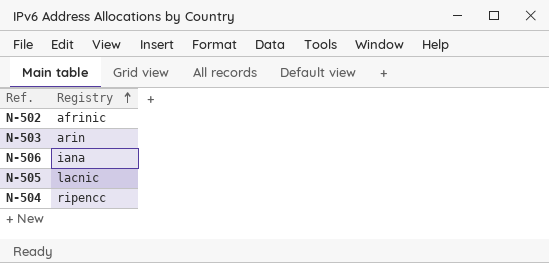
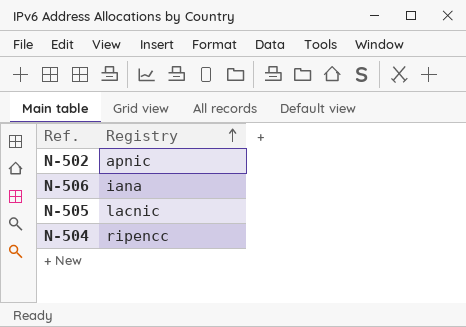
row N-503: arin -> none
N-502 | Registry: afrinic -> apnic

